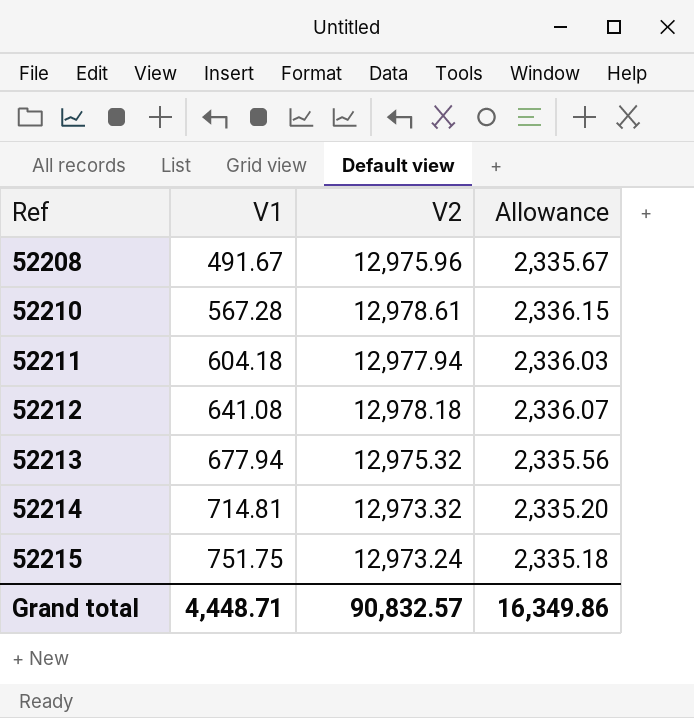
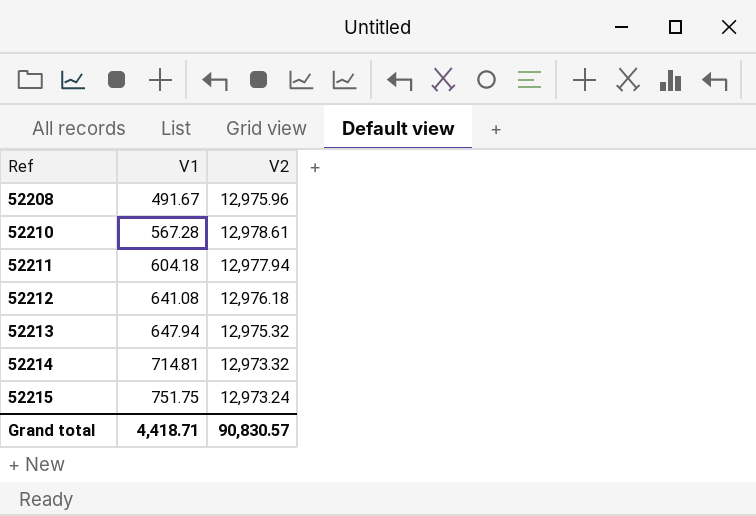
column Allowance | formula: [V2] * 0.18 -> none
52212 | V2: 12,978.18 -> 12,976.18
52213 | V1: 677.94 -> 647.94
Grand total | V1: 4,448.71 -> 4,418.71
Grand total | V2: 90,832.57 -> 90,830.57

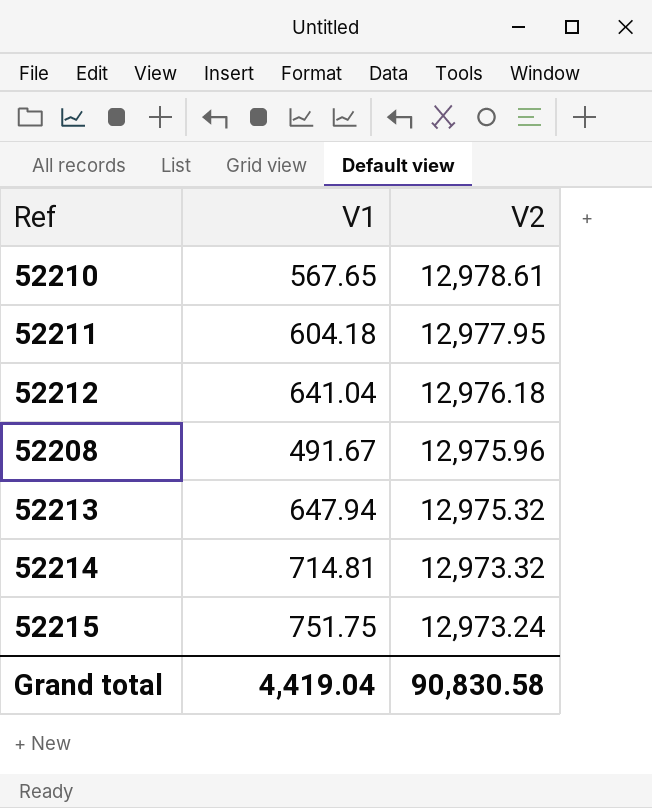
row order: Ref ascending -> V2 descending
52210 | V1: 567.28 -> 567.65
52211 | V2: 12,977.94 -> 12,977.95
52212 | V1: 641.08 -> 641.04
Grand total | V1: 4,418.71 -> 4,419.04
Grand total | V2: 90,830.57 -> 90,830.58

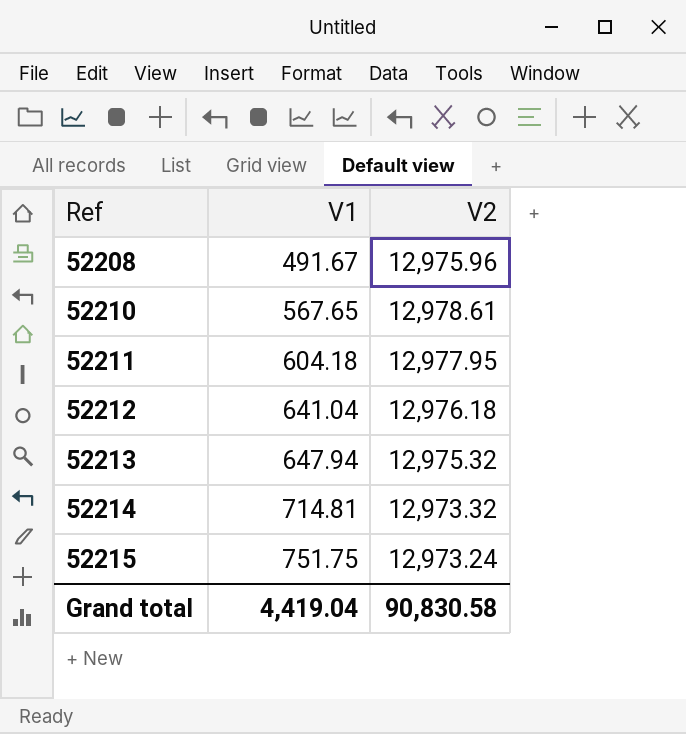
row order: V2 descending -> Ref ascending

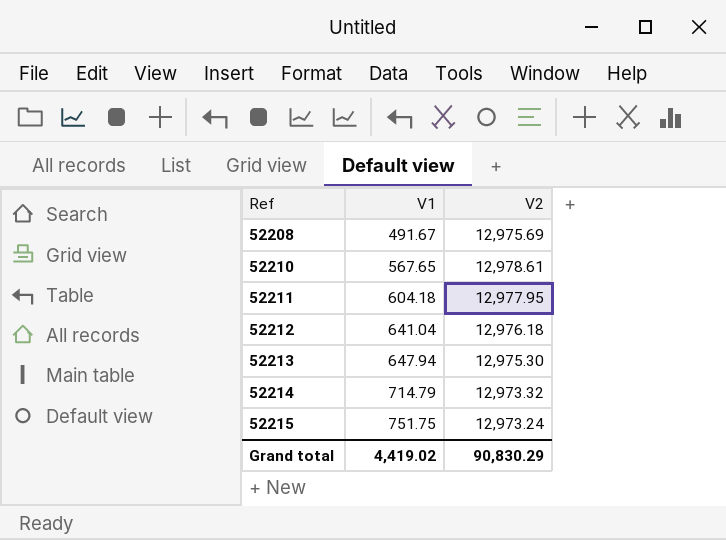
52208 | V2: 12,975.96 -> 12,975.69
52213 | V2: 12,975.32 -> 12,975.30
52214 | V1: 714.81 -> 714.79
Grand total | V1: 4,419.04 -> 4,419.02
Grand total | V2: 90,830.58 -> 90,830.29

